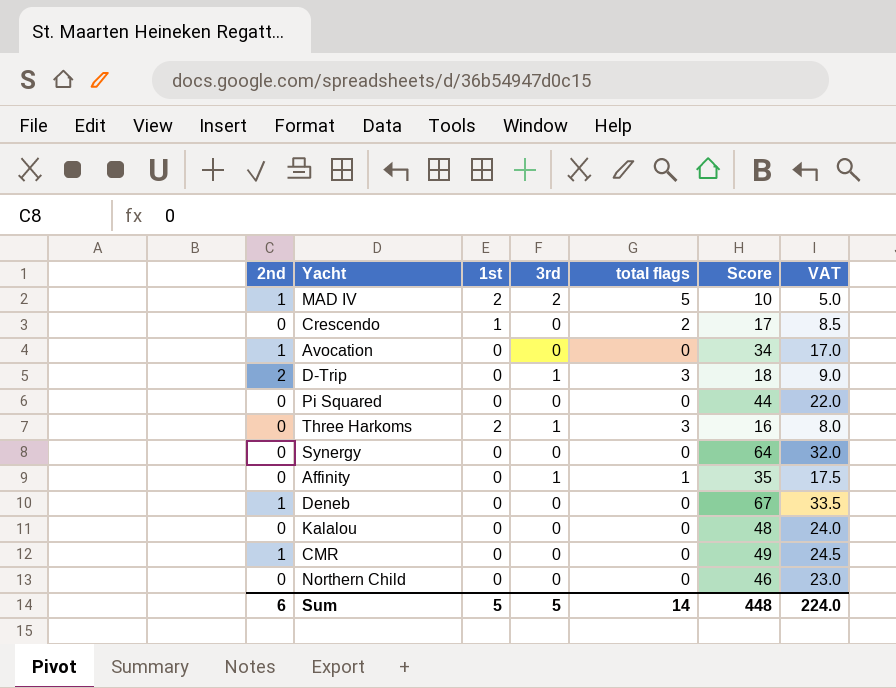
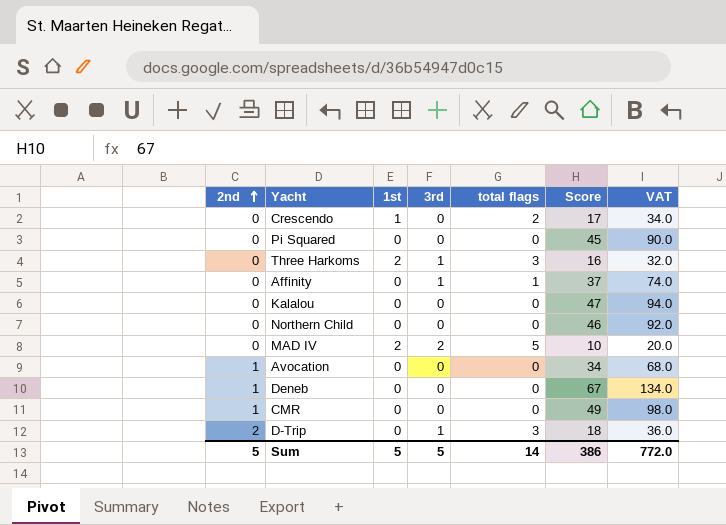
row order: none -> 2nd ascending
column VAT | formula: [Score] * 0.5 -> [Score] * 2
row Synergy: 0 | 0 | 0 | 0 | 64 | 32.0 -> none
Pi Squared | Score: 44 -> 45
Affinity | Score: 35 -> 37
Kalalou | Score: 48 -> 47
MAD IV | 2nd: 1 -> 0
Sum | 2nd: 6 -> 5
Sum | Score: 448 -> 386
Sum | VAT: 224.0 -> 772.0

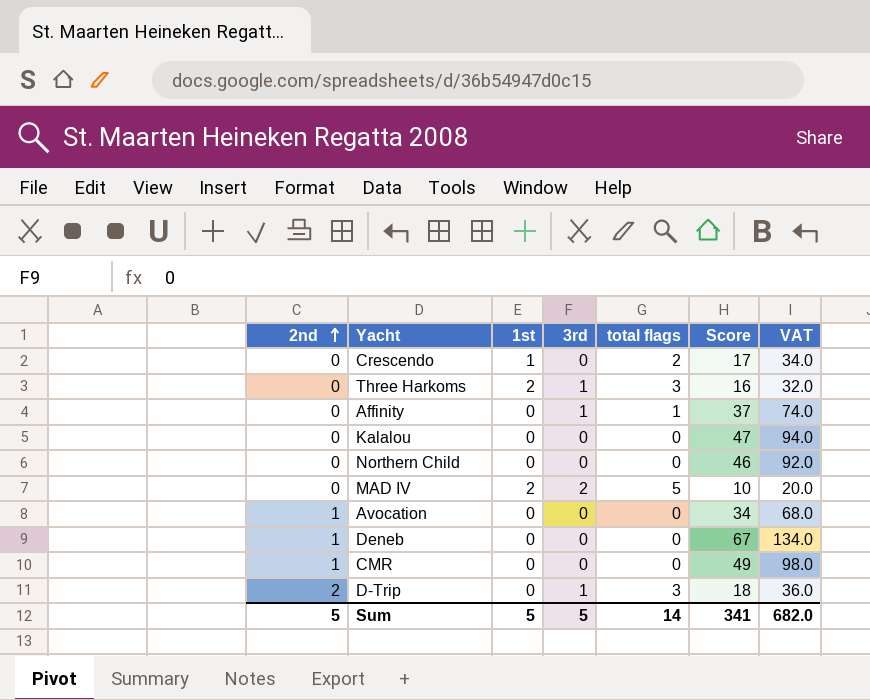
row Pi Squared: 0 | 0 | 0 | 0 | 45 | 90.0 -> none
Sum | Score: 386 -> 341
Sum | VAT: 772.0 -> 682.0

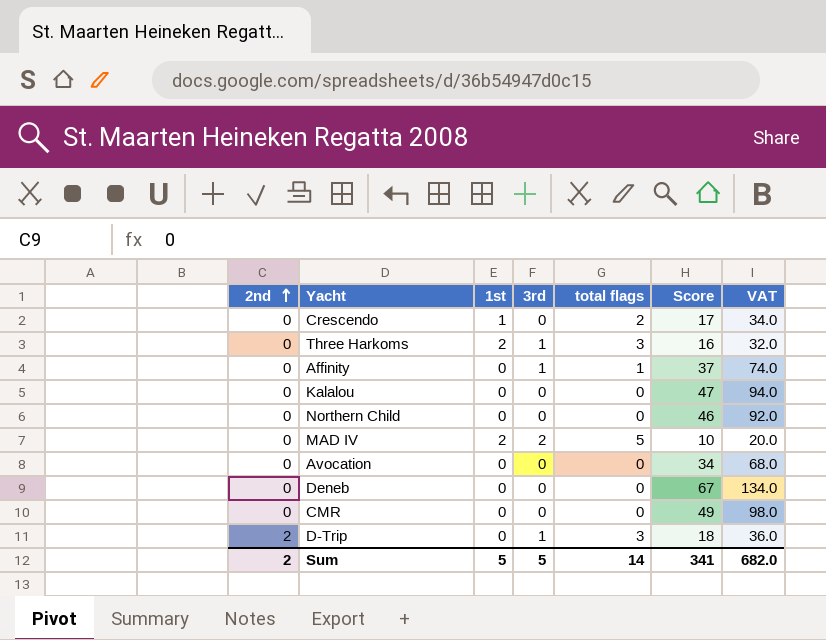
Avocation | 2nd: 1 -> 0
Deneb | 2nd: 1 -> 0
CMR | 2nd: 1 -> 0
Sum | 2nd: 5 -> 2

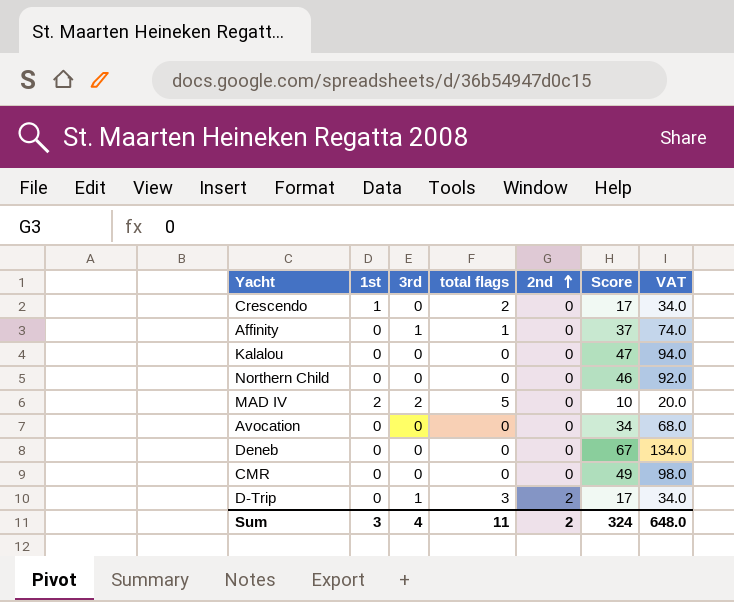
column 2nd | position: 1 -> 5
row Three Harkoms: 0 | 2 | 1 | 3 | 16 | 32.0 -> none
D-Trip | Score: 18 -> 17
D-Trip | VAT: 36.0 -> 34.0
Sum | 1st: 5 -> 3
Sum | 3rd: 5 -> 4
Sum | total flags: 14 -> 11
Sum | Score: 341 -> 324
Sum | VAT: 682.0 -> 648.0

